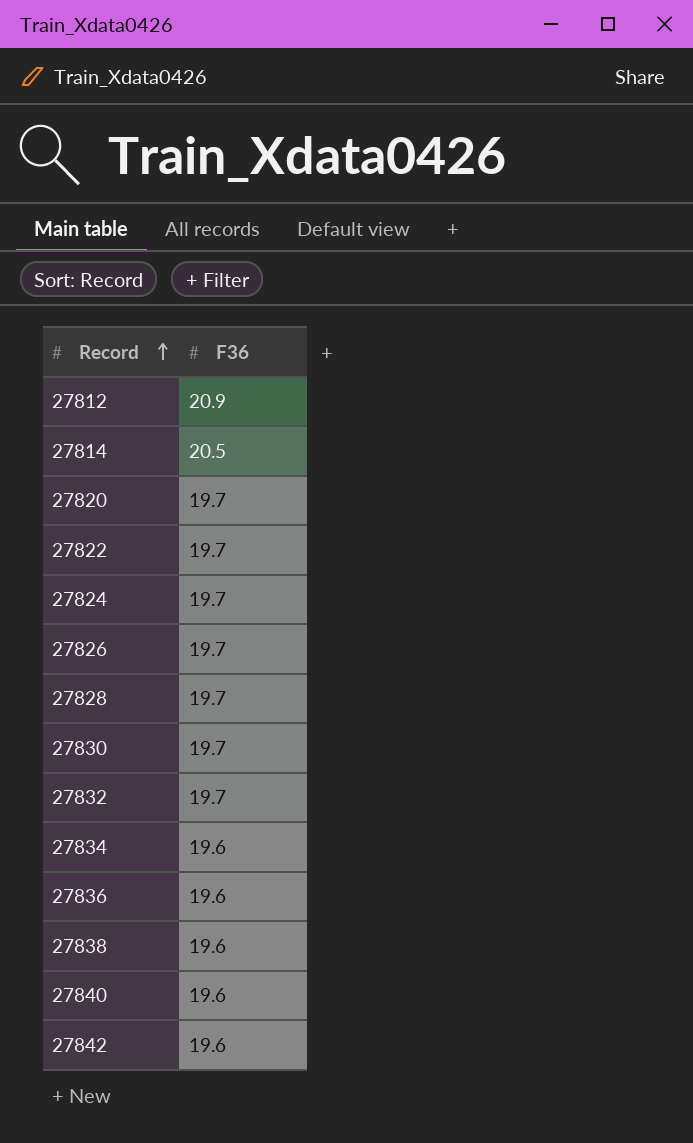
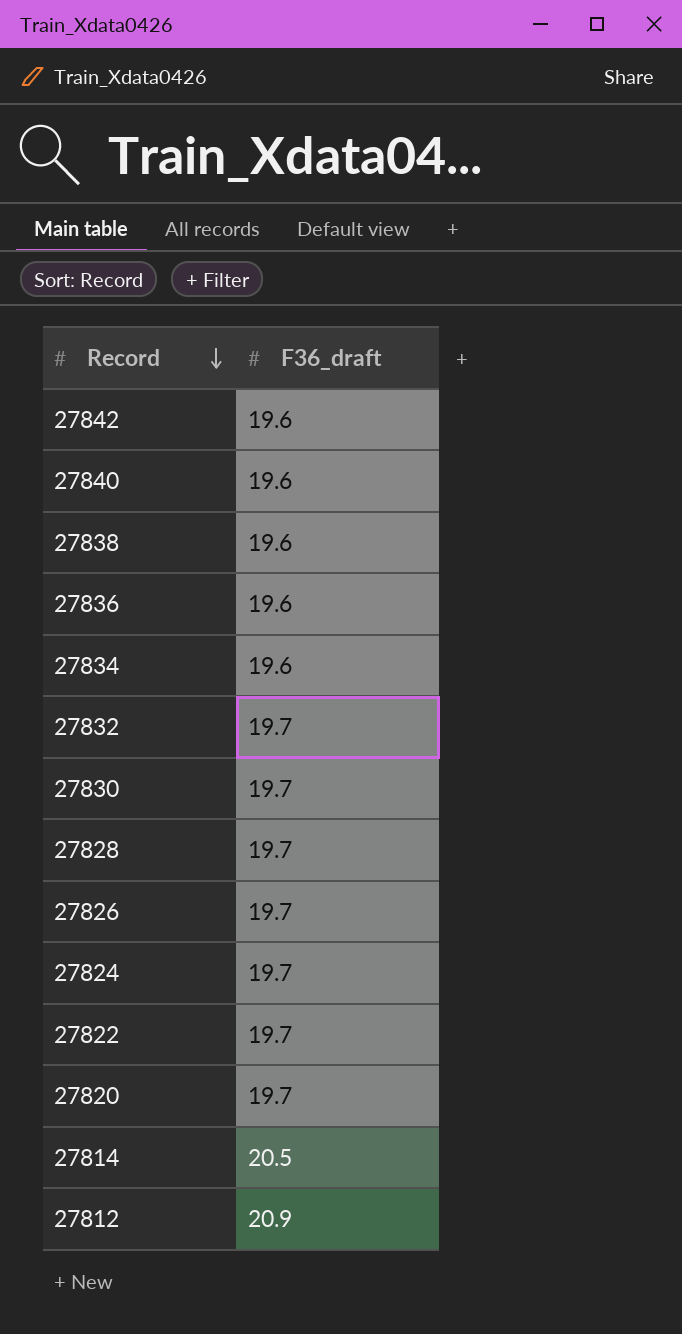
row order: Record ascending -> Record descending
column name: F36 -> F36_draft

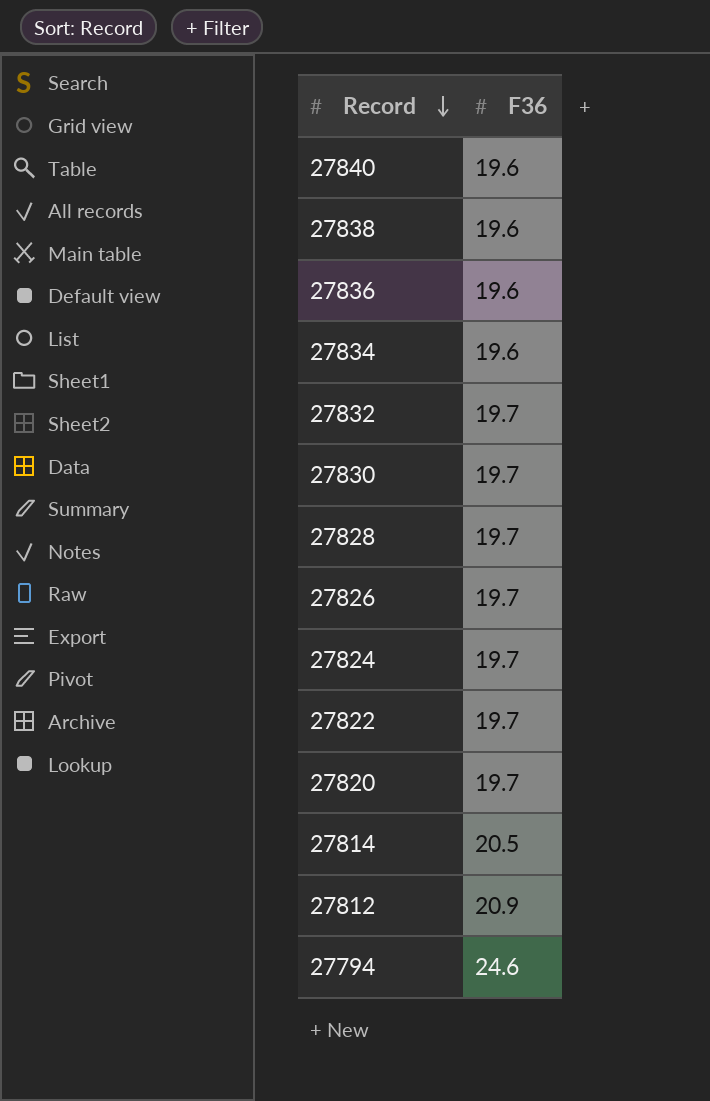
column name: F36_draft -> F36
row 27842: 19.6 -> none
row 27794: none -> 24.6

